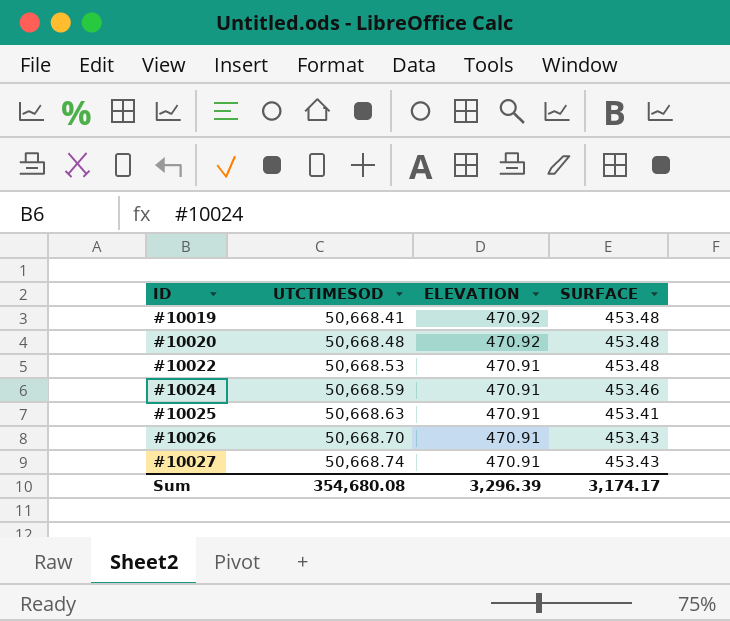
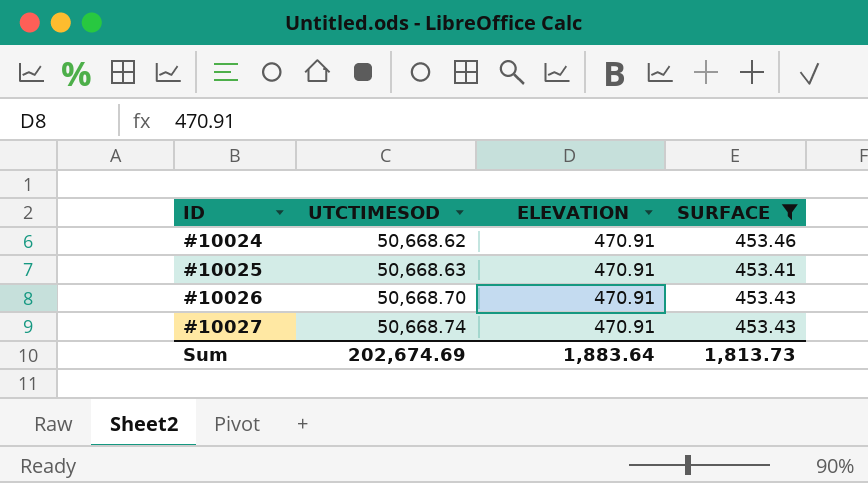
filter: none -> SURFACE != 453.48
#10024 | UTCTIMESOD: 50,668.59 -> 50,668.62
Sum | UTCTIMESOD: 354,680.08 -> 202,674.69
Sum | ELEVATION: 3,296.39 -> 1,883.64
Sum | SURFACE: 3,174.17 -> 1,813.73

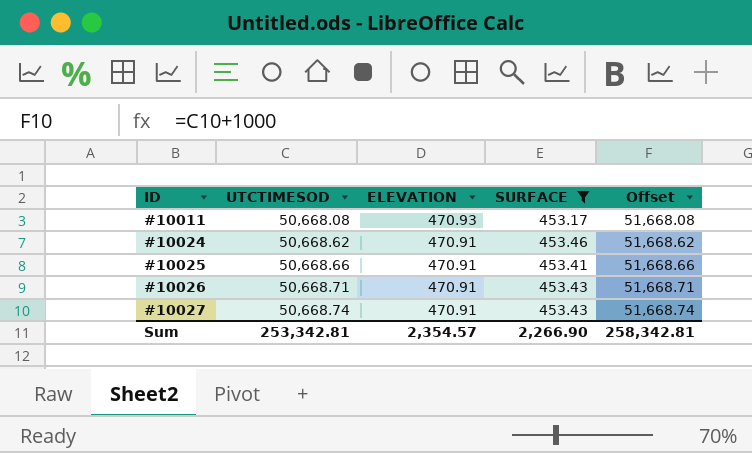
column Offset | formula: none -> [UTCTIMESOD] + 1000
row #10011: none -> 50,668.08 | 470.93 | 453.17 | 51,668.08
#10025 | UTCTIMESOD: 50,668.63 -> 50,668.66
#10026 | UTCTIMESOD: 50,668.70 -> 50,668.71
Sum | UTCTIMESOD: 202,674.69 -> 253,342.81
Sum | ELEVATION: 1,883.64 -> 2,354.57
Sum | SURFACE: 1,813.73 -> 2,266.90

